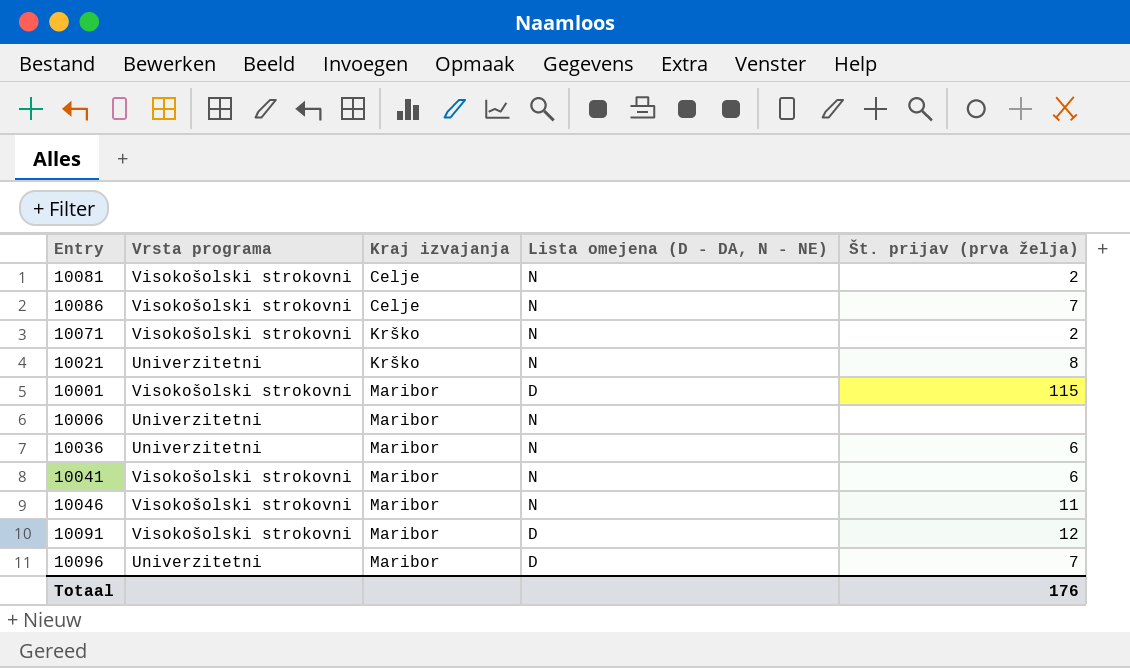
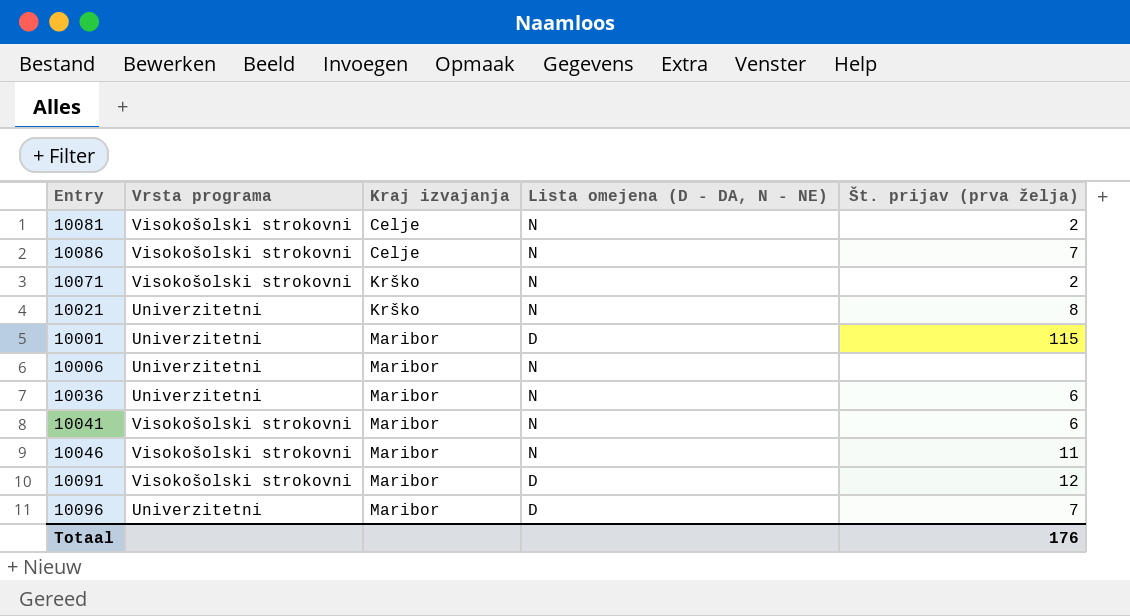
10001 | Vrsta programa: Visokošolski strokovni -> Univerzitetni

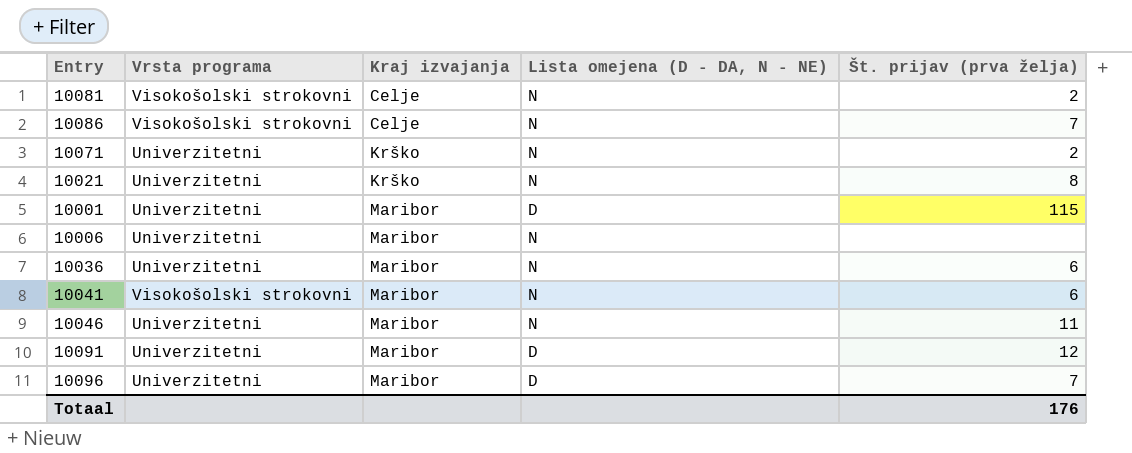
10071 | Vrsta programa: Visokošolski strokovni -> Univerzitetni
10046 | Vrsta programa: Visokošolski strokovni -> Univerzitetni
10091 | Vrsta programa: Visokošolski strokovni -> Univerzitetni

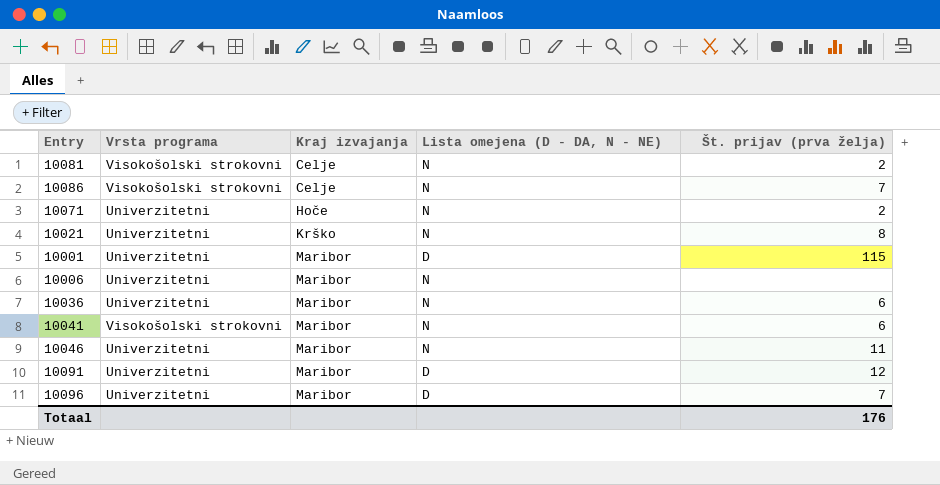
10071 | Kraj izvajanja: Krško -> Hoče

